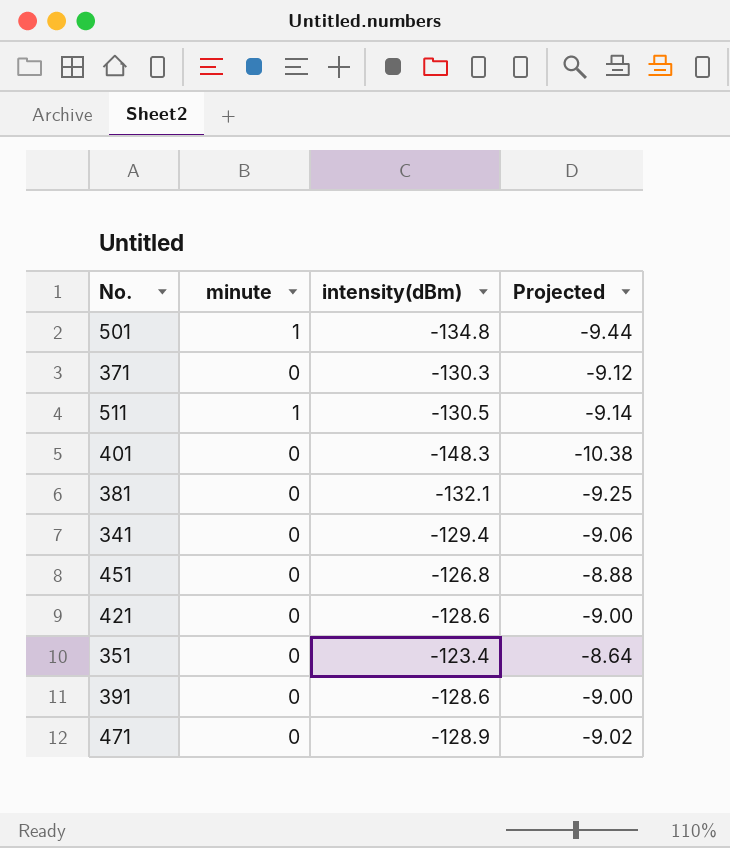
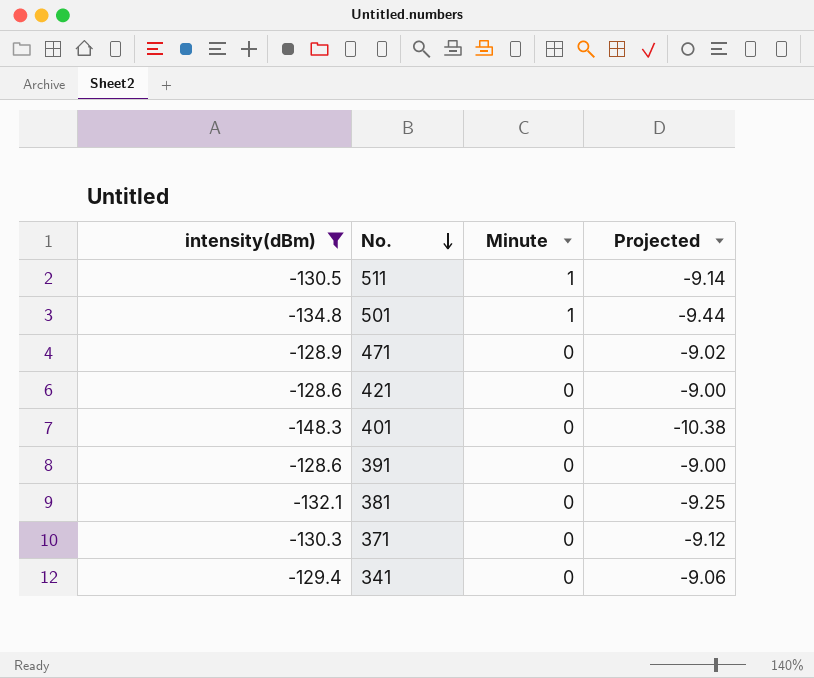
filter: none -> intensity(dBm) <= -128.6
row order: none -> No. descending
column intensity(dBm) | position: 3 -> 1
column name: minute -> Minute

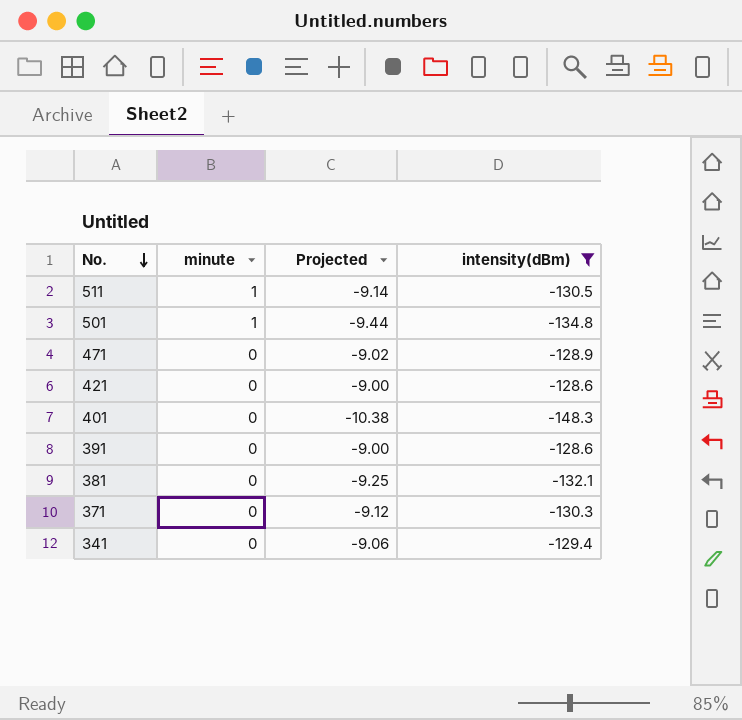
column name: Minute -> minute
column intensity(dBm) | position: 1 -> 4

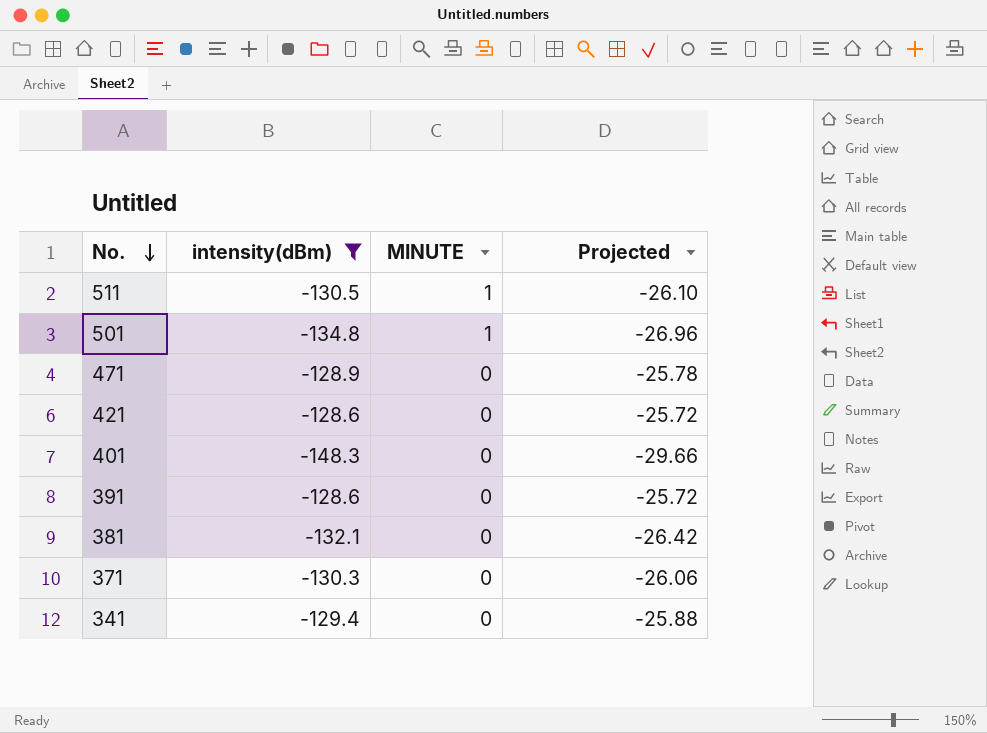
column intensity(dBm) | position: 4 -> 2
column name: minute -> MINUTE
column Projected | formula: [intensity(dBm)] * 0.07 -> [intensity(dBm)] * 0.2

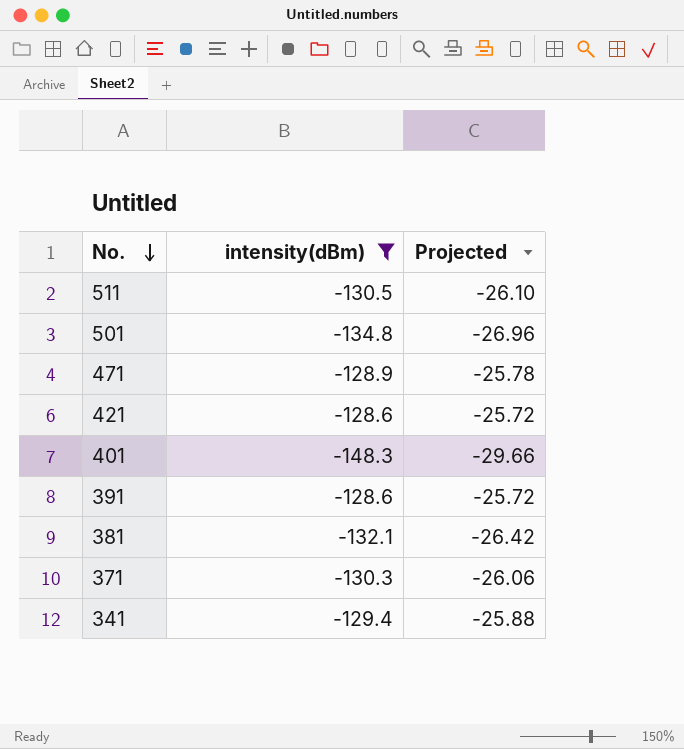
column MINUTE | position: 3 -> none

